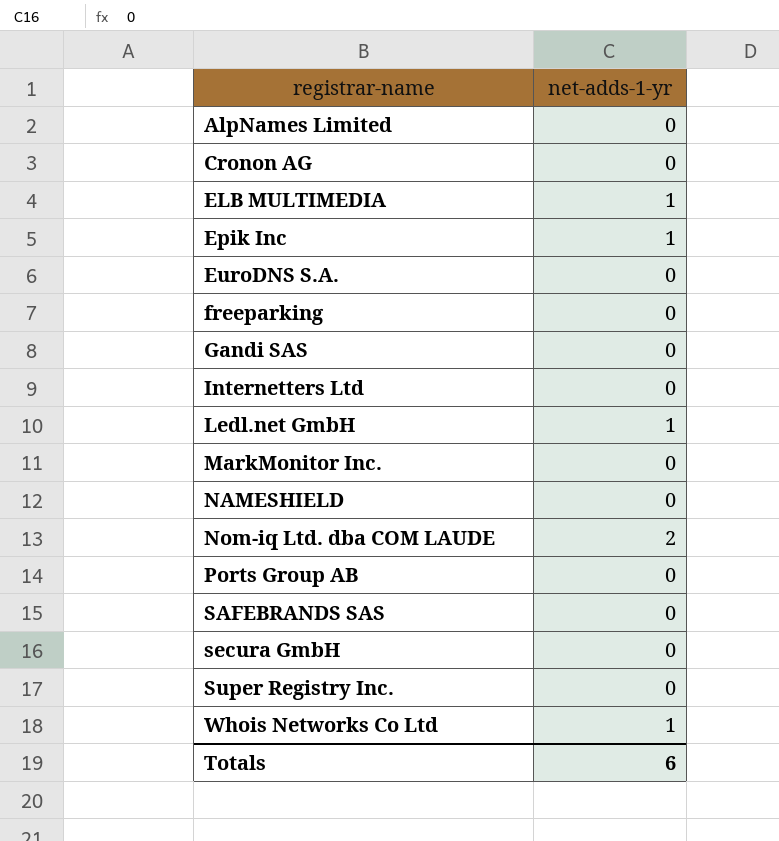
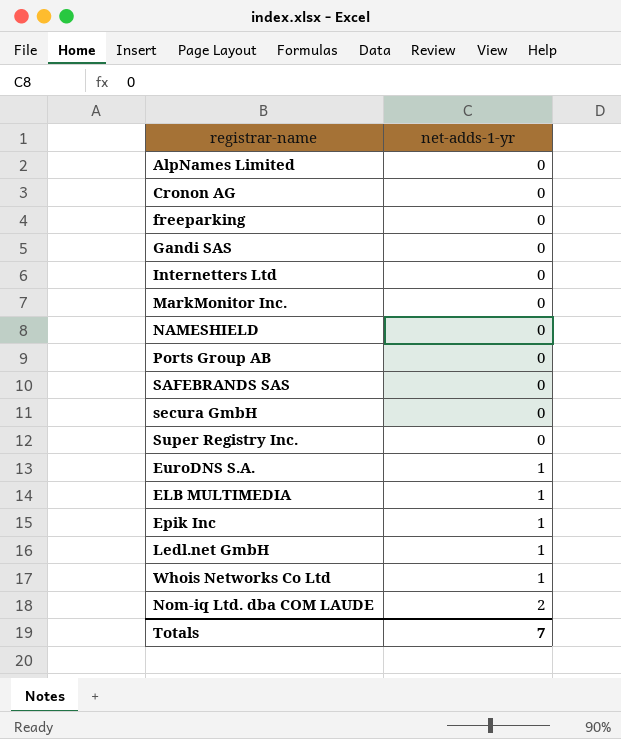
row order: registrar-name ascending -> net-adds-1-yr ascending
EuroDNS S.A. | net-adds-1-yr: 0 -> 1
Totals | net-adds-1-yr: 6 -> 7

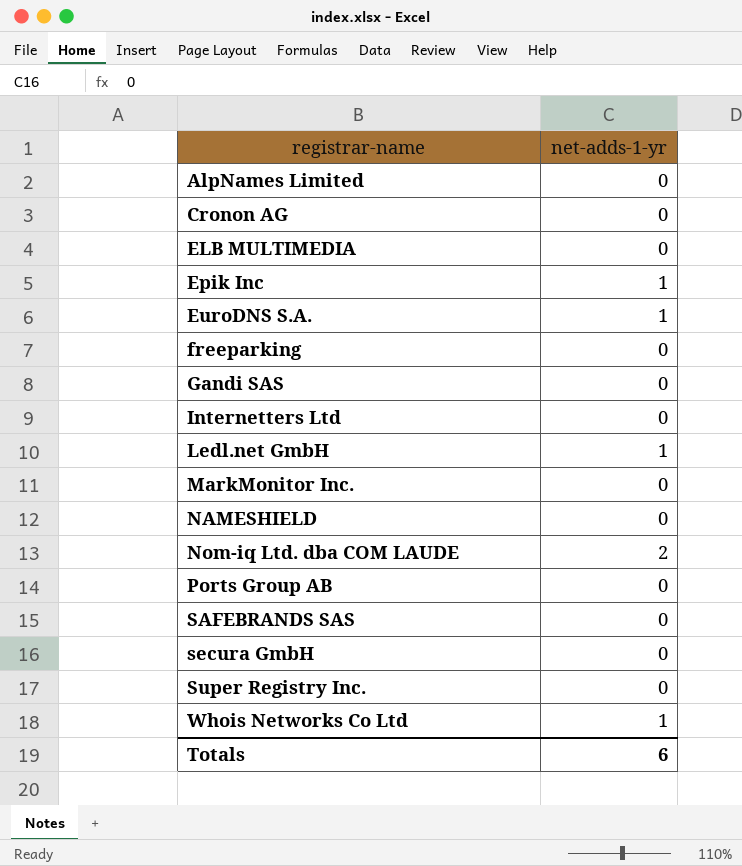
row order: net-adds-1-yr ascending -> registrar-name ascending
ELB MULTIMEDIA | net-adds-1-yr: 1 -> 0
Totals | net-adds-1-yr: 7 -> 6

